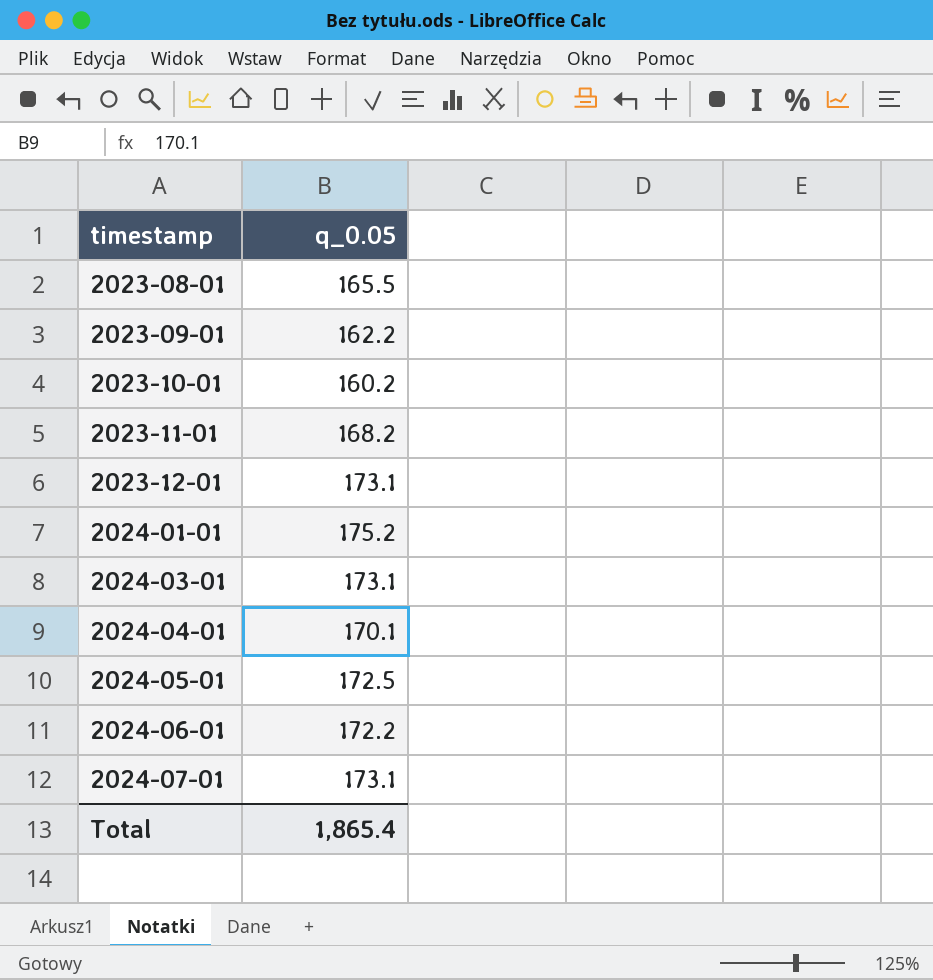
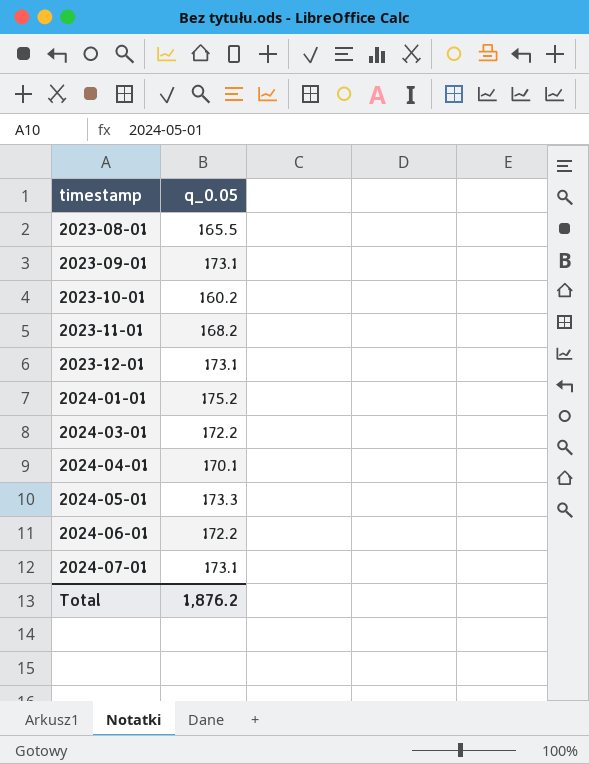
2023-09-01 | q_0.05: 162.2 -> 173.1
2024-03-01 | q_0.05: 173.1 -> 172.2
2024-05-01 | q_0.05: 172.5 -> 173.3
Total | q_0.05: 1,865.4 -> 1,876.2

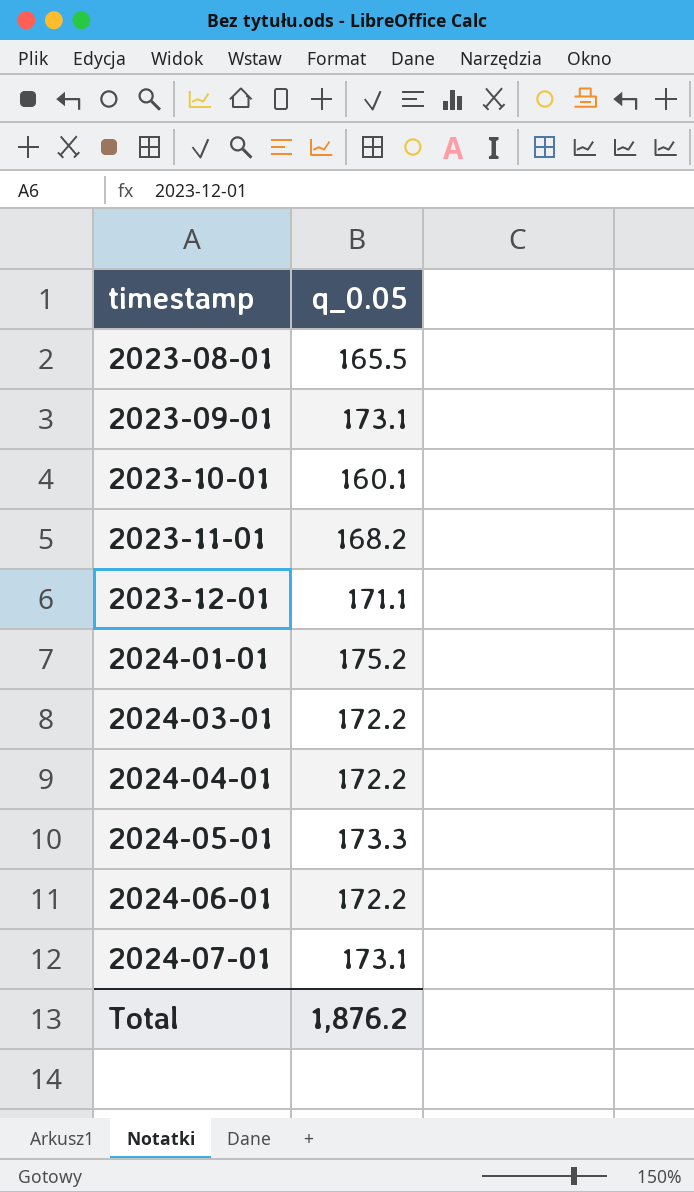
2023-10-01 | q_0.05: 160.2 -> 160.1
2023-12-01 | q_0.05: 173.1 -> 171.1
2024-04-01 | q_0.05: 170.1 -> 172.2

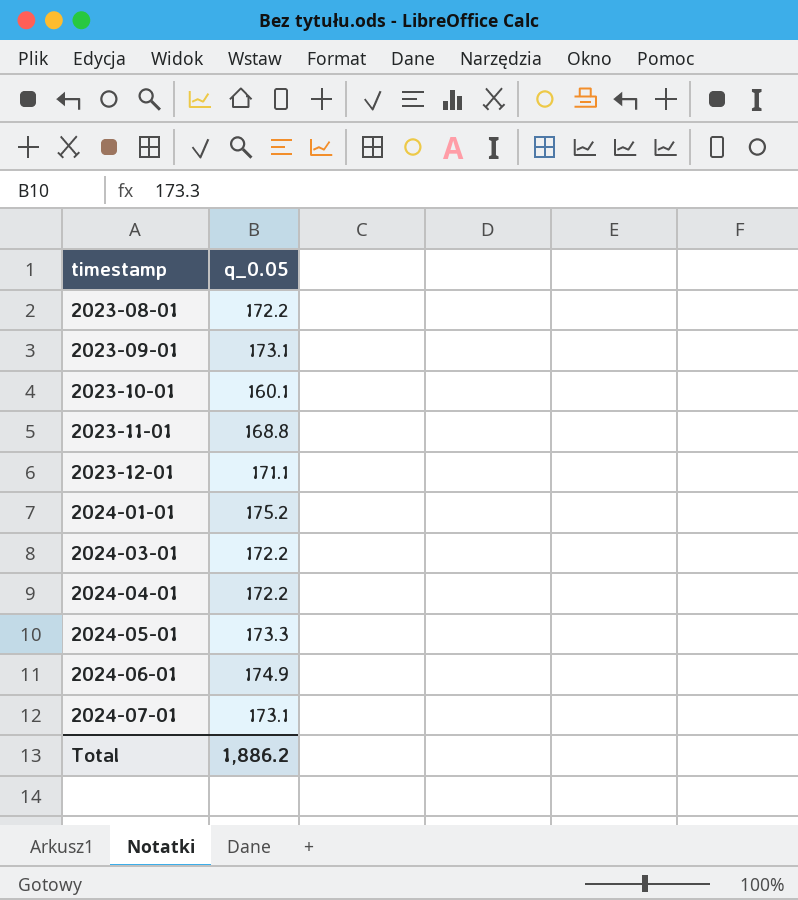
2023-08-01 | q_0.05: 165.5 -> 172.2
2023-11-01 | q_0.05: 168.2 -> 168.8
2024-06-01 | q_0.05: 172.2 -> 174.9
Total | q_0.05: 1,876.2 -> 1,886.2

